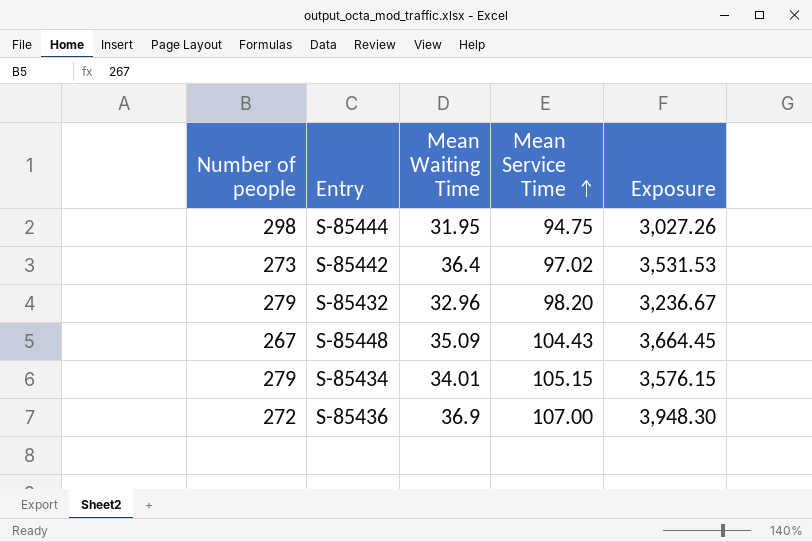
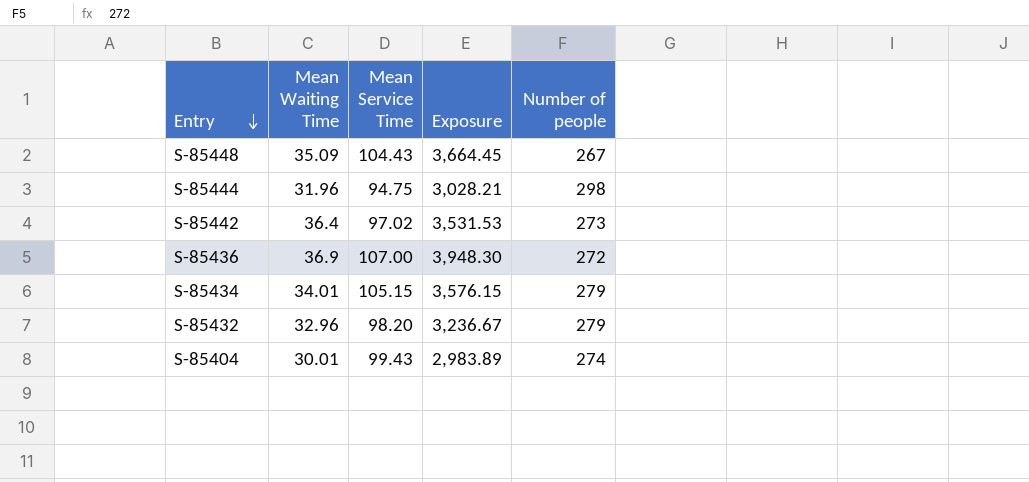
row order: Mean Service Time ascending -> Entry descending
column Number of people | position: 1 -> 5
S-85444 | Mean Waiting Time: 31.95 -> 31.96
S-85444 | Exposure: 3,027.26 -> 3,028.21
row S-85404: none -> 30.01 | 99.43 | 2,983.89 | 274

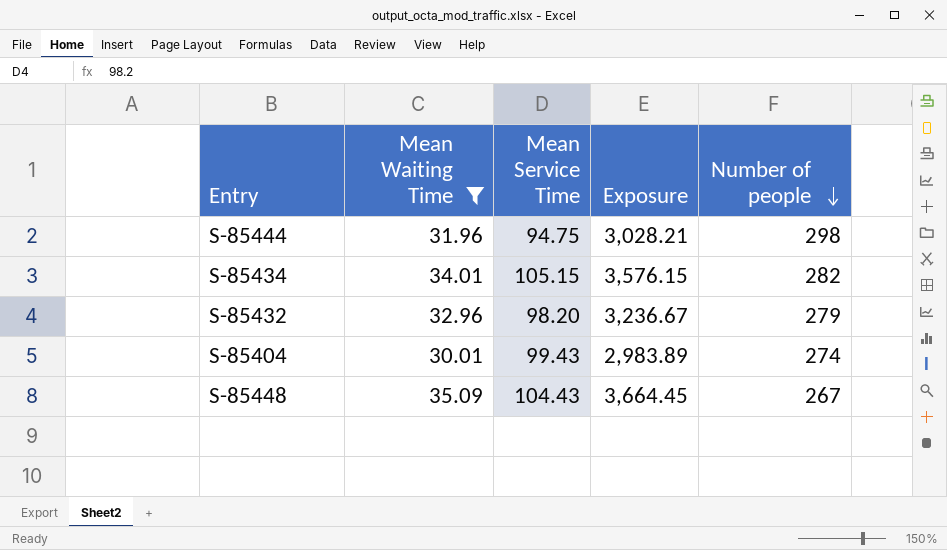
filter: none -> Mean Waiting Time <= 35.09
row order: Entry descending -> Number of people descending
S-85434 | Number of people: 279 -> 282

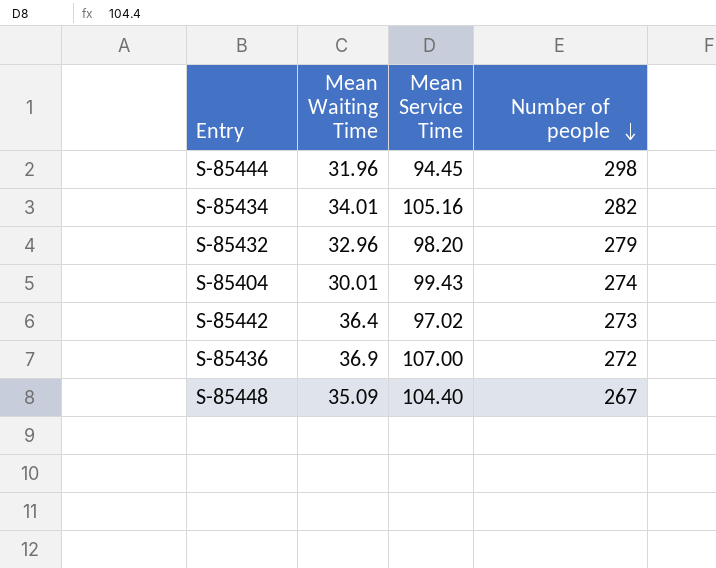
filter: Mean Waiting Time <= 35.09 -> none
column Exposure | formula: [Mean Waiting Time] * [Mean Service Time] -> none
S-85444 | Mean Service Time: 94.75 -> 94.45
S-85434 | Mean Service Time: 105.15 -> 105.16
S-85448 | Mean Service Time: 104.43 -> 104.40

